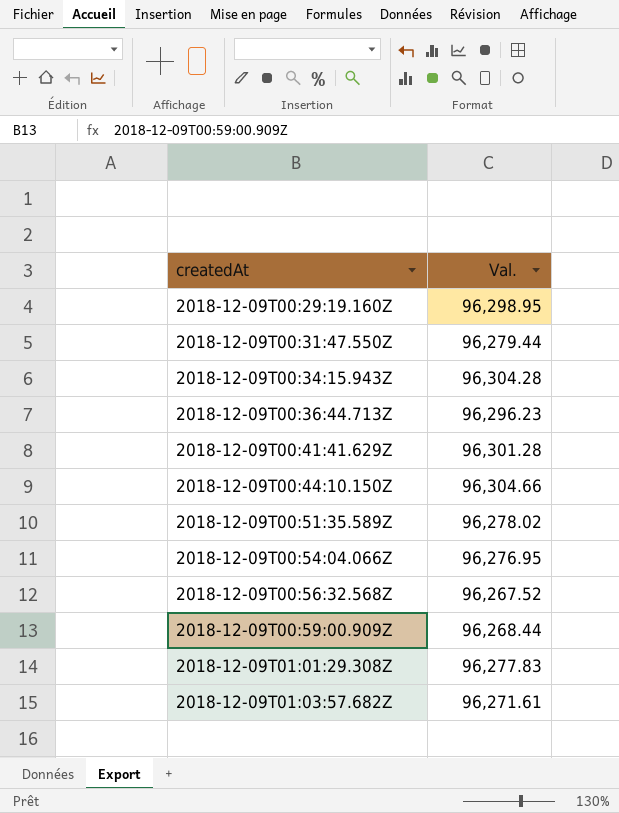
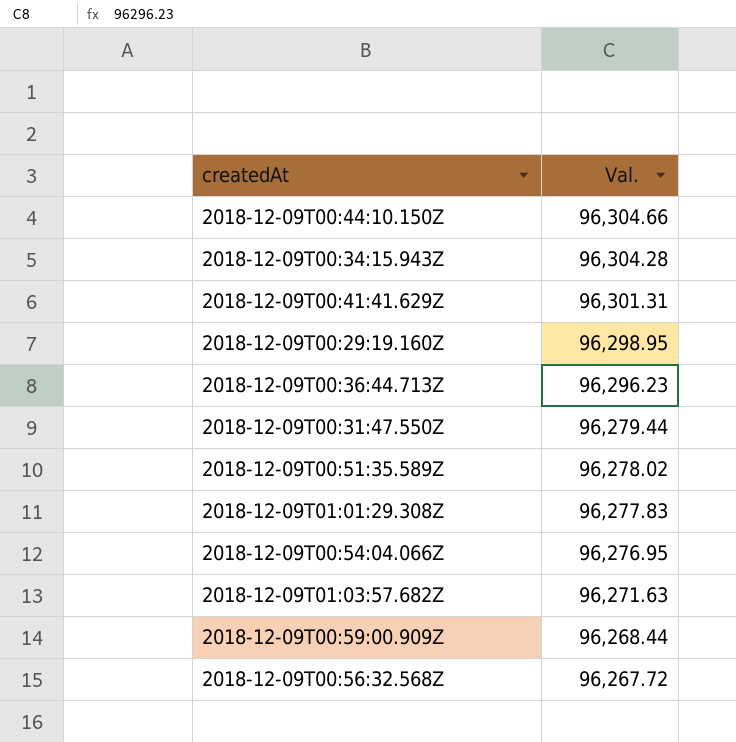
row order: createdAt ascending -> Val. descending
2018-12-09T00:41:41.629Z | Val.: 96,301.28 -> 96,301.31
2018-12-09T01:03:57.682Z | Val.: 96,271.61 -> 96,271.63
2018-12-09T00:56:32.568Z | Val.: 96,267.52 -> 96,267.72

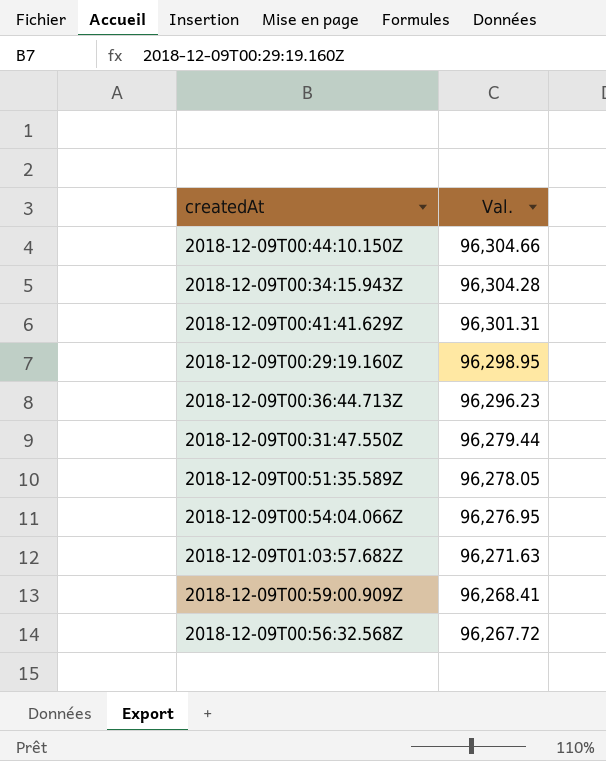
row 2018-12-09T01:01:29.308Z: 96,277.83 -> none
2018-12-09T00:51:35.589Z | Val.: 96,278.02 -> 96,278.05
2018-12-09T00:59:00.909Z | Val.: 96,268.44 -> 96,268.41

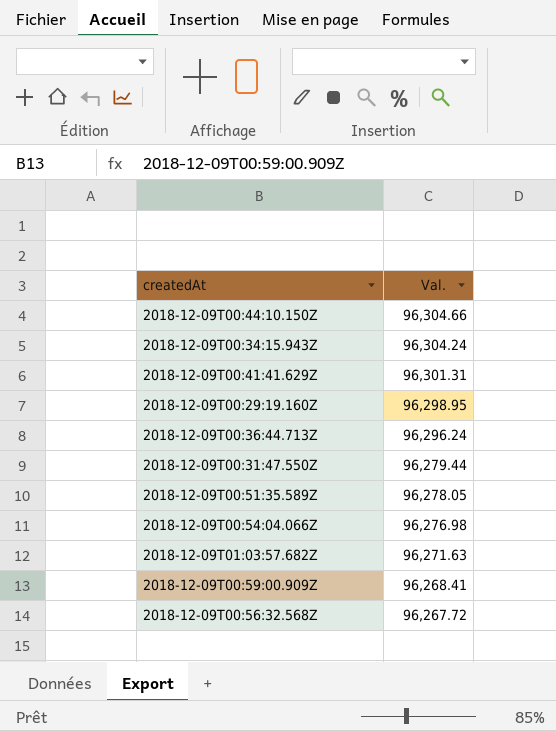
2018-12-09T00:34:15.943Z | Val.: 96,304.28 -> 96,304.24
2018-12-09T00:36:44.713Z | Val.: 96,296.23 -> 96,296.24
2018-12-09T00:54:04.066Z | Val.: 96,276.95 -> 96,276.98

